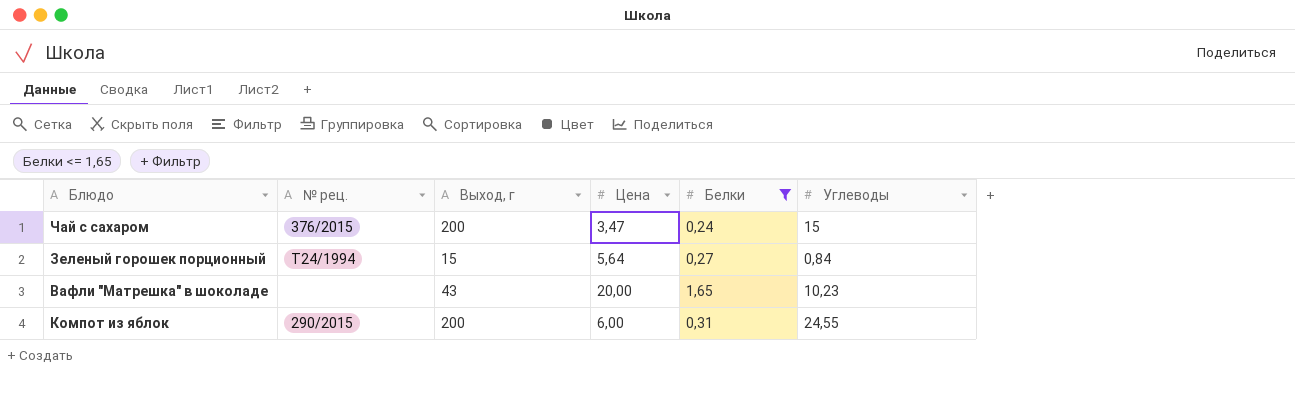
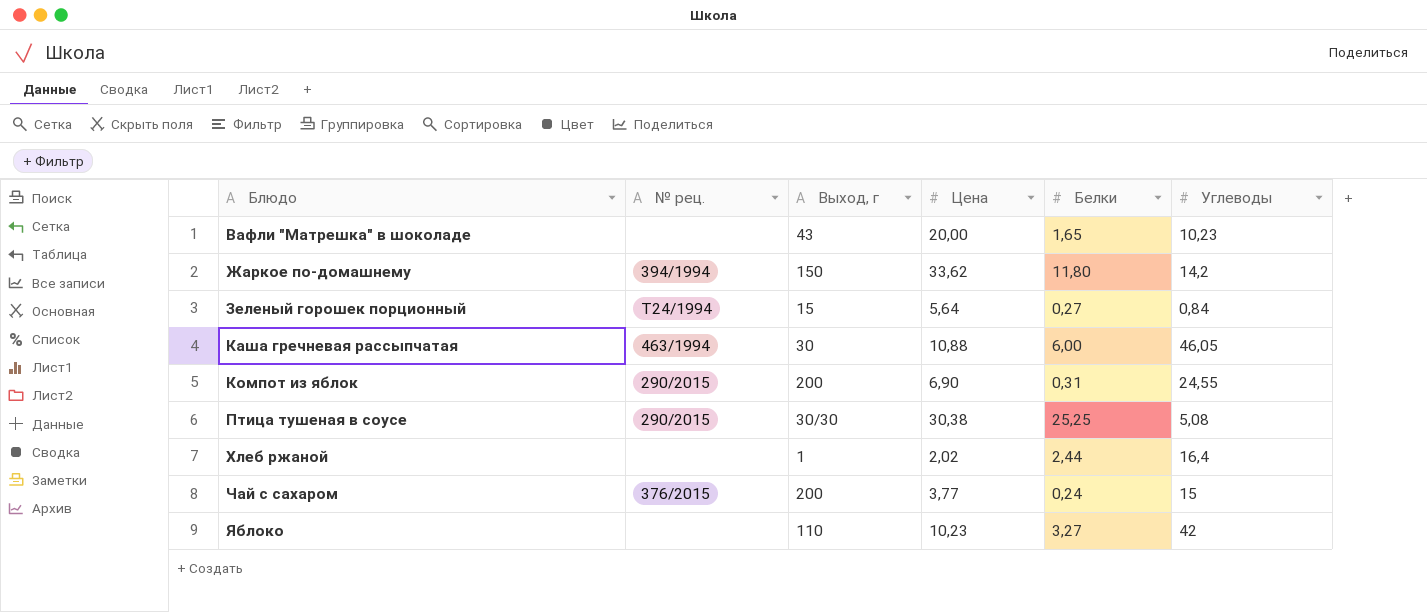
filter: Белки <= 1,65 -> none
row order: none -> Блюдо ascending
Компот из яблок | Цена: 6,00 -> 6,90
Чай с сахаром | Цена: 3,47 -> 3,77

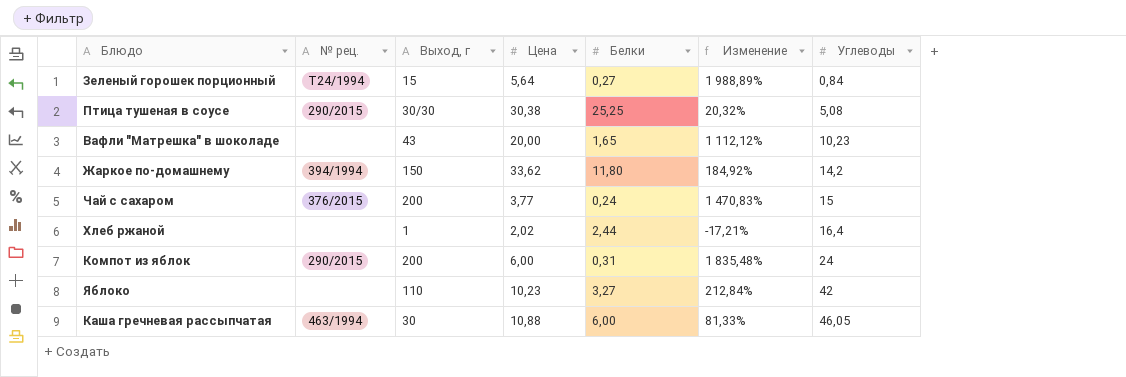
row order: Блюдо ascending -> Углеводы ascending
column Изменение | formula: none -> ([Цена] - [Белки]) / [Белки]
Компот из яблок | Цена: 6,90 -> 6,00
Компот из яблок | Углеводы: 24,55 -> 24

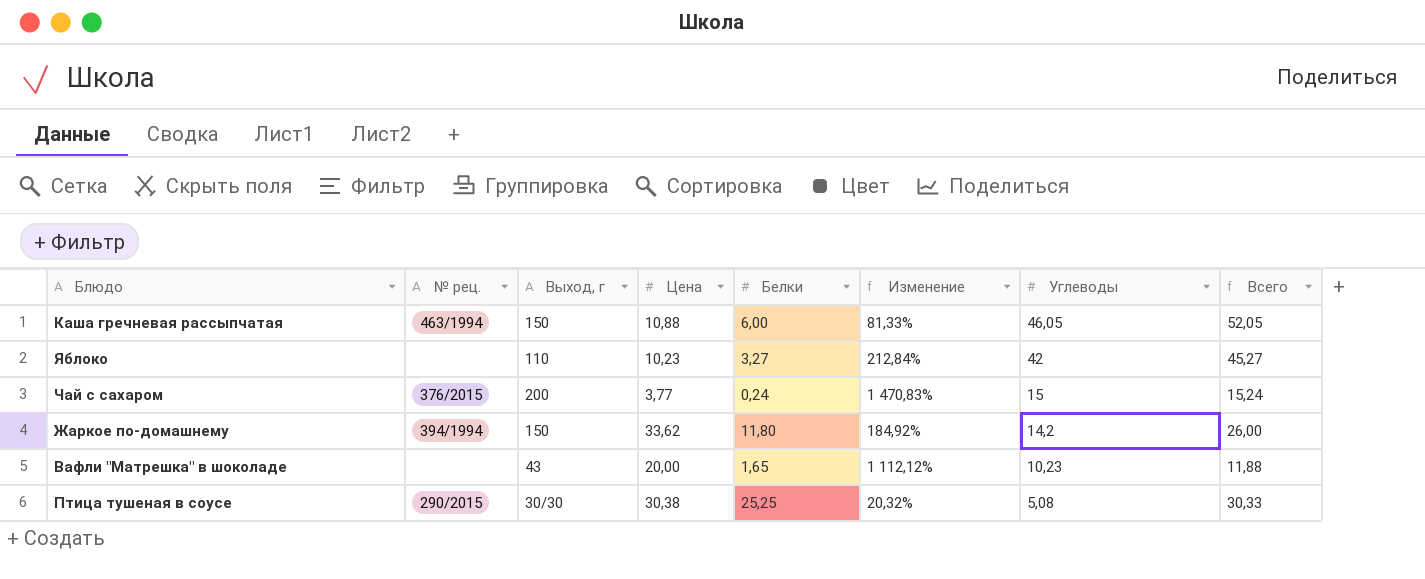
row order: Углеводы ascending -> Углеводы descending
column Всего | formula: none -> [Белки] + [Углеводы]
row Зеленый горошек порционный: Т24/1994 | 15 | 5,64 | 0,27 | 1 988,89% | 0,84 -> none
row Хлеб ржаной: none | 1 | 2,02 | 2,44 | -17,21% | 16,4 -> none
row Компот из яблок: 290/2015 | 200 | 6,00 | 0,31 | 1 835,48% | 24 -> none
Каша гречневая рассыпчатая | Выход, г: 30 -> 150

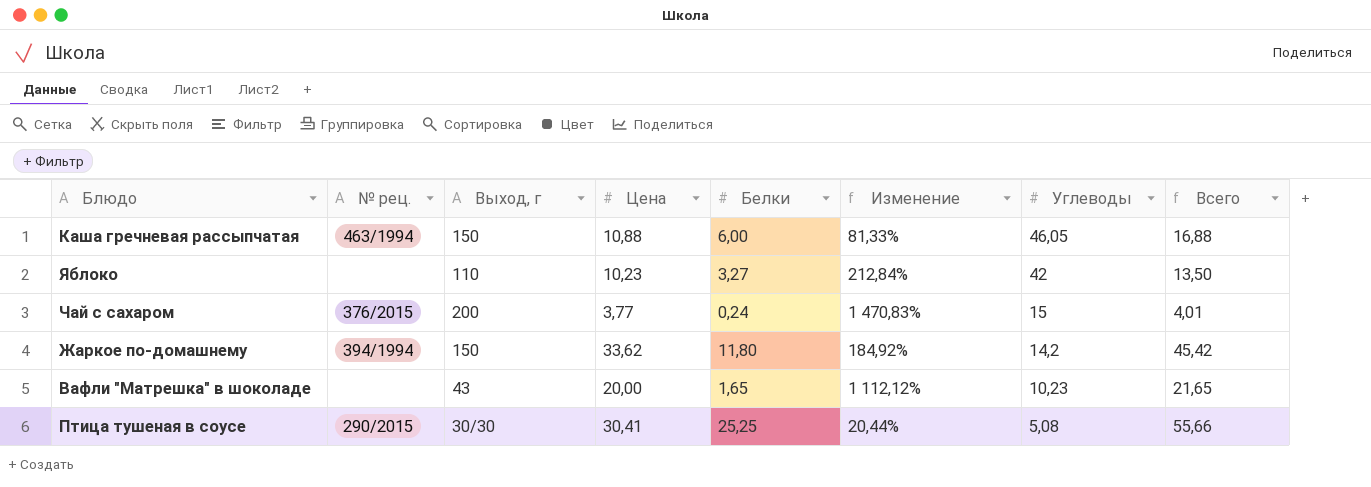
column Всего | formula: [Белки] + [Углеводы] -> [Цена] + [Белки]
Птица тушеная в соусе | Цена: 30,38 -> 30,41
Птица тушеная в соусе | Изменение: 20,32% -> 20,44%

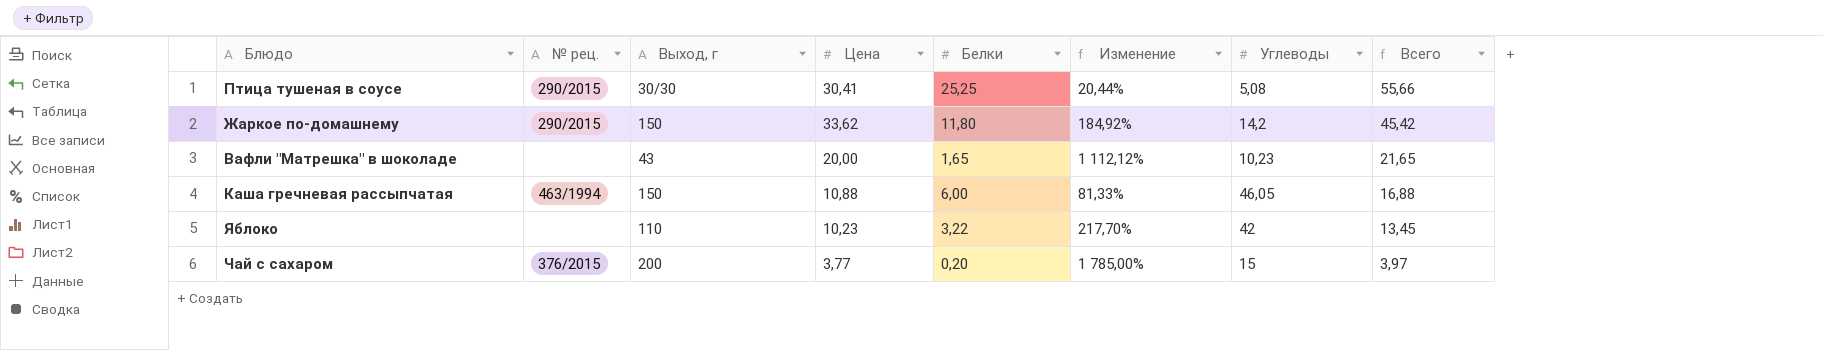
row order: Углеводы descending -> Всего descending
Жаркое по-домашнему | № рец.: 394/1994 -> 290/2015
Яблоко | Белки: 3,27 -> 3,22
Яблоко | Изменение: 212,84% -> 217,70%
Яблоко | Всего: 13,50 -> 13,45
Чай с сахаром | Белки: 0,24 -> 0,20
Чай с сахаром | Изменение: 1 470,83% -> 1 785,00%
Чай с сахаром | Всего: 4,01 -> 3,97

